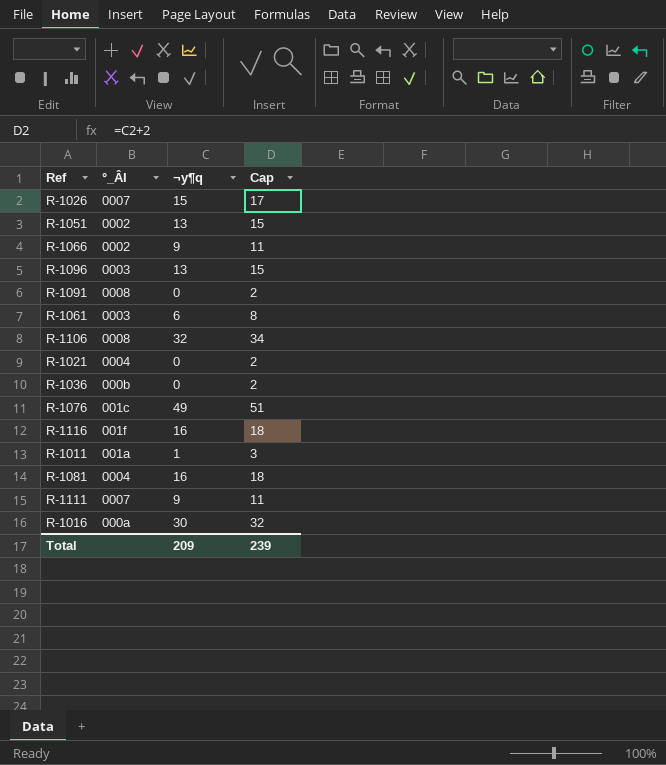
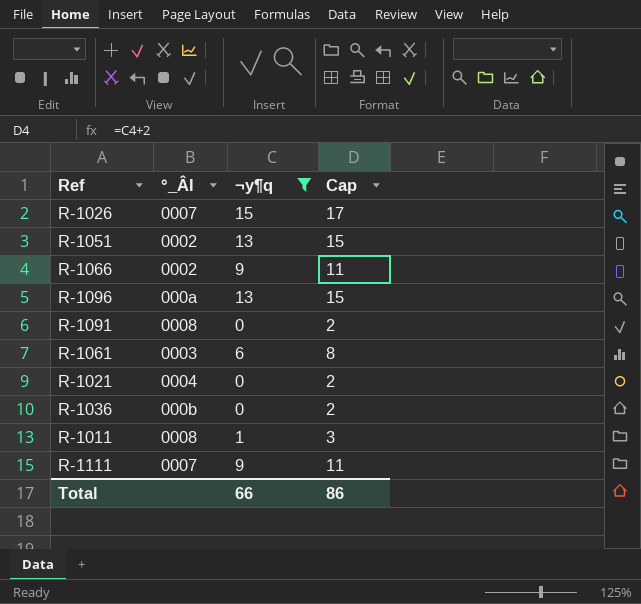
filter: none -> ¬y¶q <= 15
R-1096 | °_ÂI: 0003 -> 000a
R-1011 | °_ÂI: 001a -> 0008
Total | ¬y¶q: 209 -> 66
Total | Cap: 239 -> 86

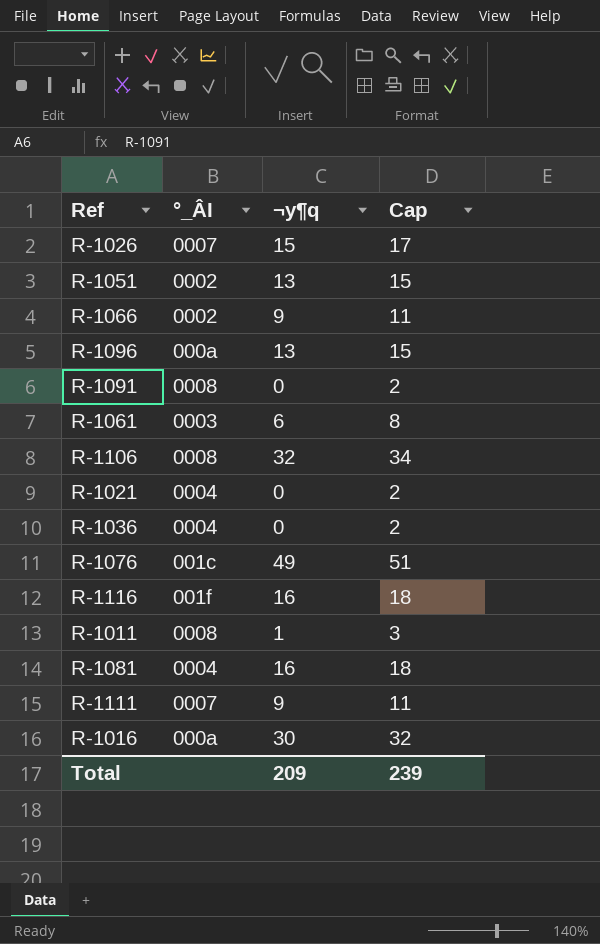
filter: ¬y¶q <= 15 -> none
R-1036 | °_ÂI: 000b -> 0004
Total | ¬y¶q: 66 -> 209
Total | Cap: 86 -> 239

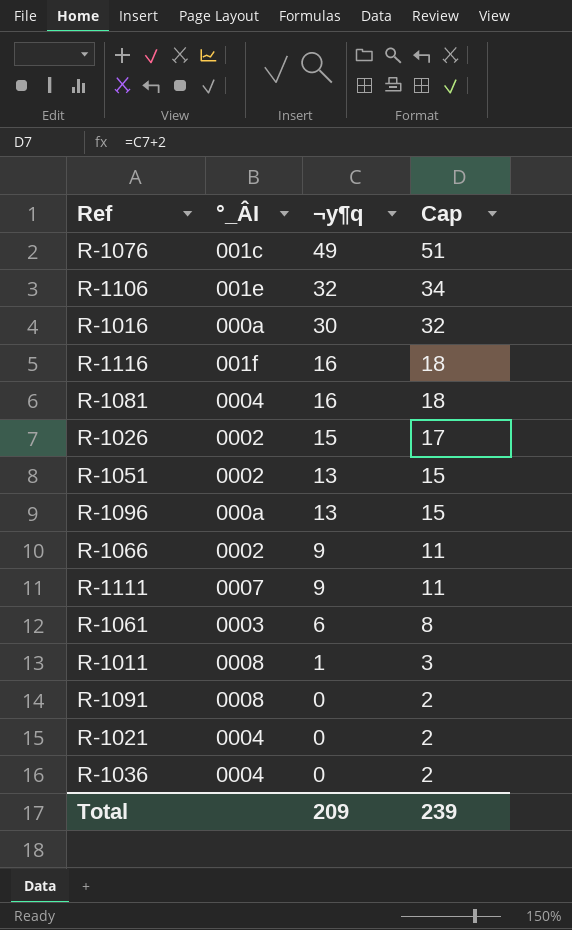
row order: none -> ¬y¶q descending
R-1106 | °_ÂI: 0008 -> 001e
R-1026 | °_ÂI: 0007 -> 0002

